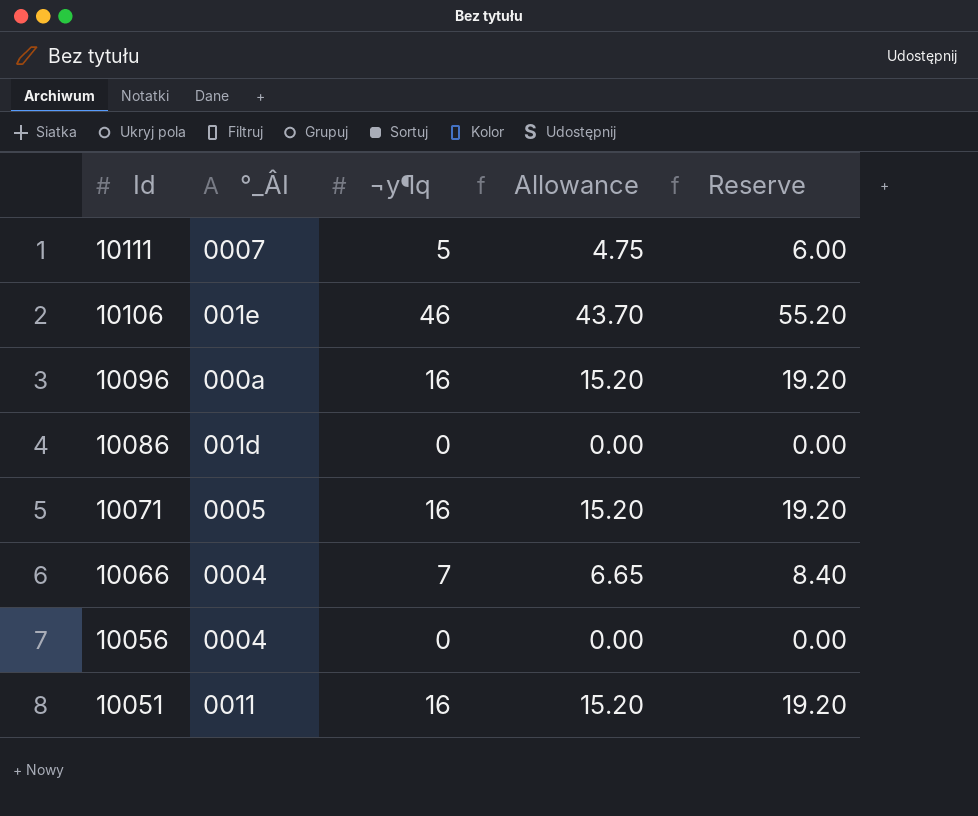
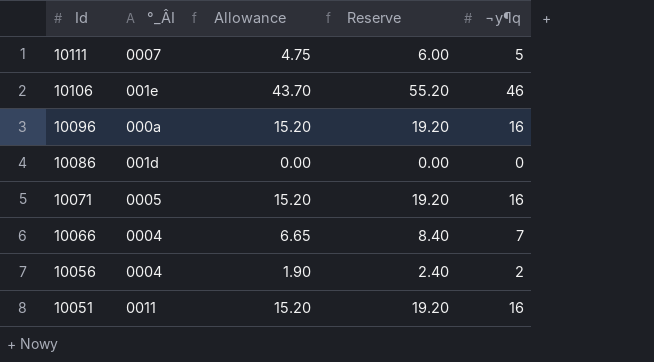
column ¬y¶q | position: 3 -> 5
10056 | Allowance: 0.00 -> 1.90
10056 | Reserve: 0.00 -> 2.40
10056 | ¬y¶q: 0 -> 2

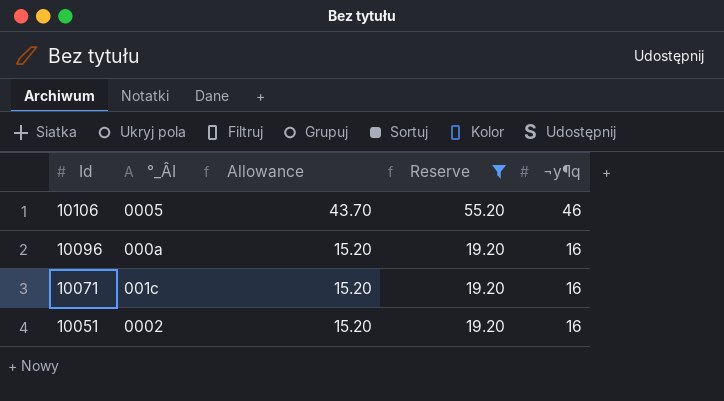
filter: none -> Reserve >= 19.20
10106 | °_ÂI: 001e -> 0005
10071 | °_ÂI: 0005 -> 001c
10051 | °_ÂI: 0011 -> 0002

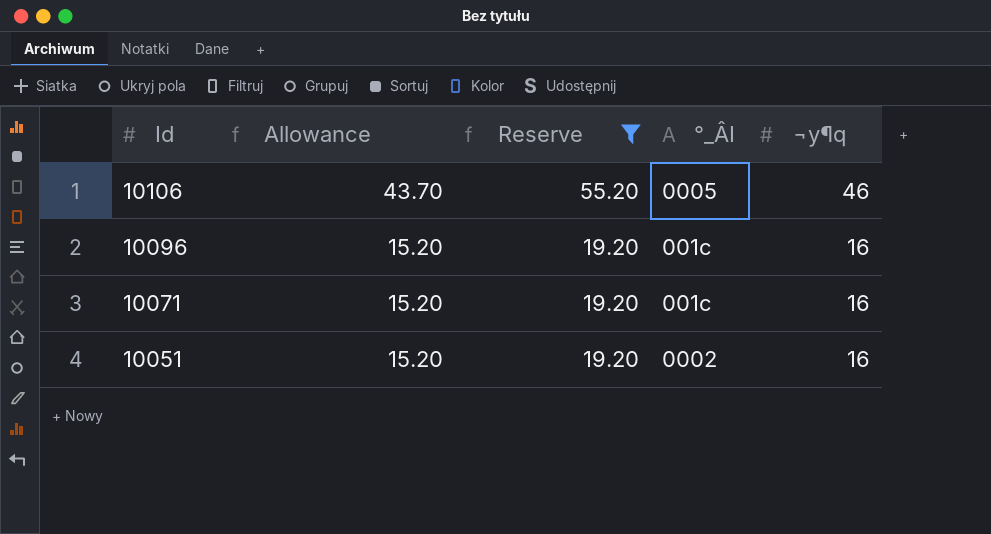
column °_ÂI | position: 2 -> 4
10096 | °_ÂI: 000a -> 001c

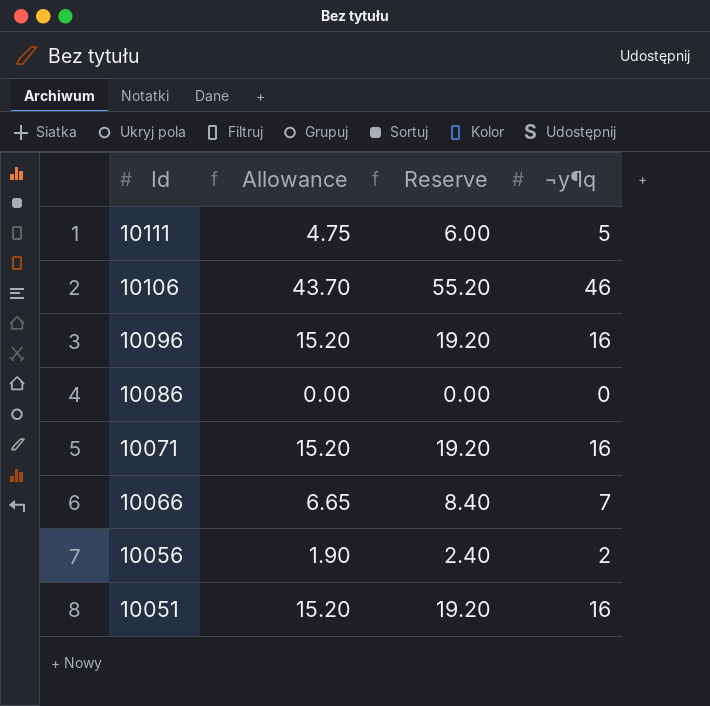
filter: Reserve >= 19.20 -> none
column °_ÂI | position: 4 -> none

